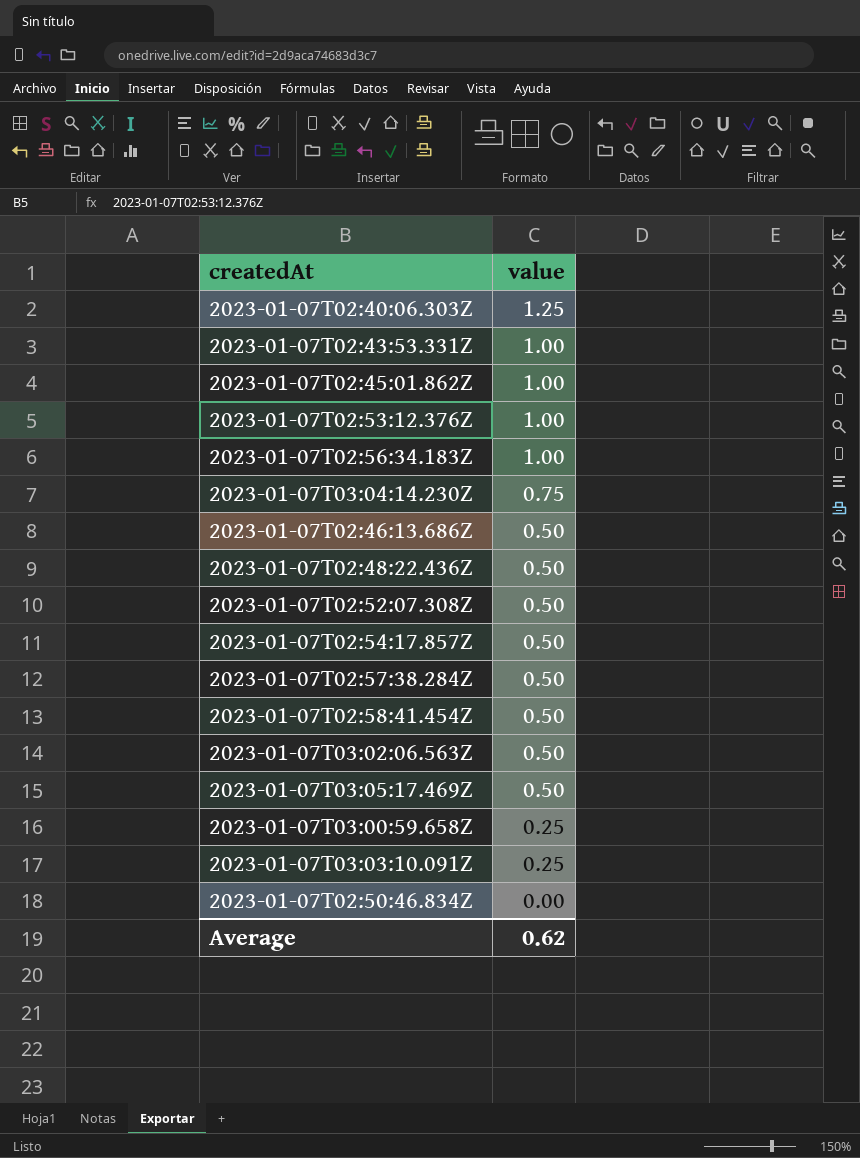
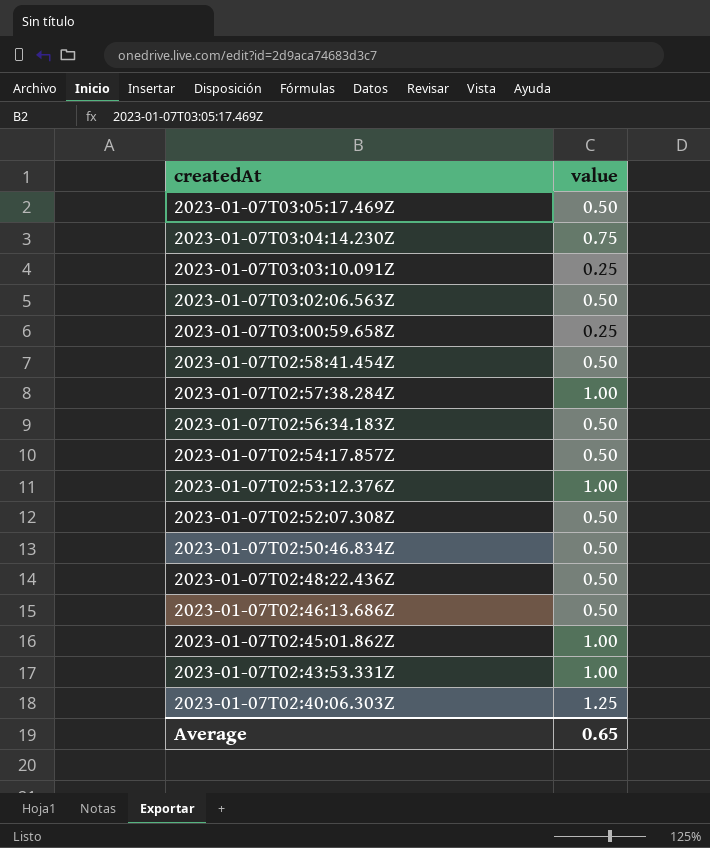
row order: value descending -> createdAt descending
2023-01-07T02:57:38.284Z | value: 0.50 -> 1.00
2023-01-07T02:56:34.183Z | value: 1.00 -> 0.50
2023-01-07T02:50:46.834Z | value: 0.00 -> 0.50
Average | value: 0.62 -> 0.65

